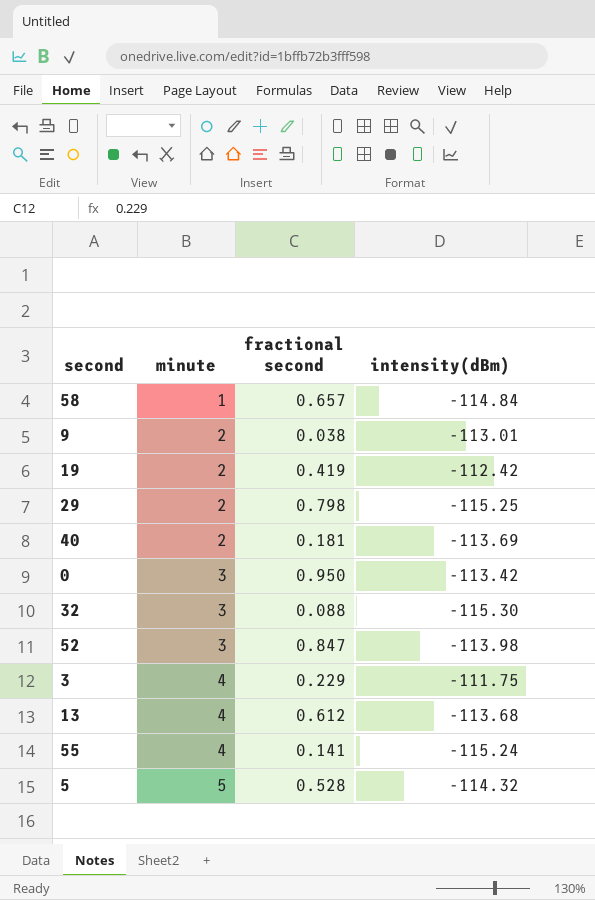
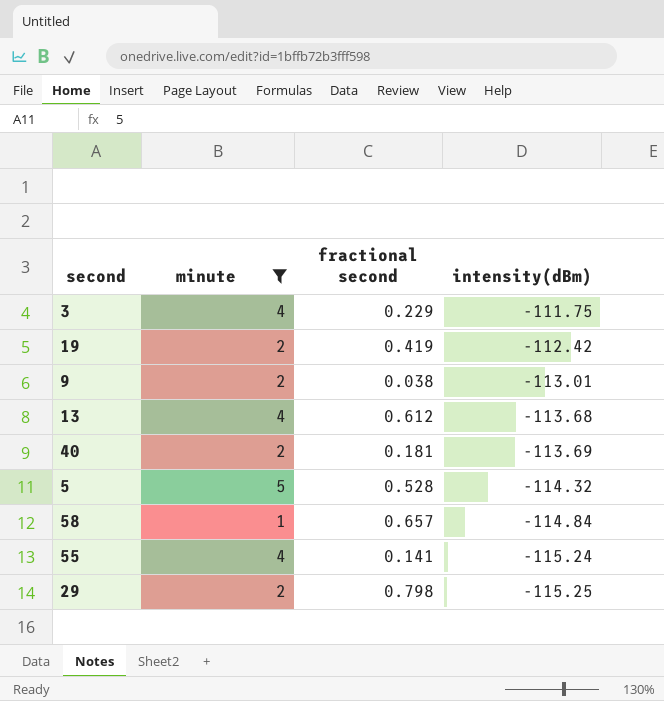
filter: none -> minute != 3
row order: minute ascending -> intensity(dBm) descending

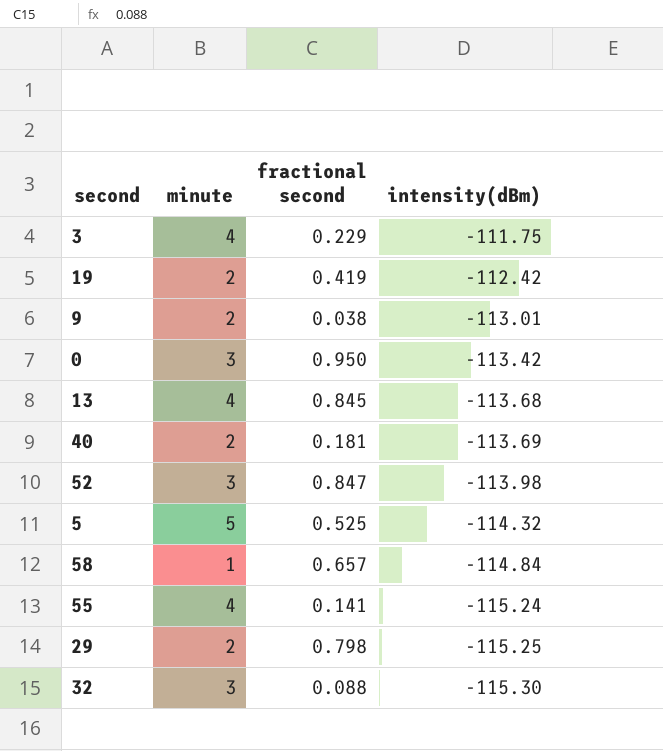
filter: minute != 3 -> none
13 | fractional second: 0.612 -> 0.845
5 | fractional second: 0.528 -> 0.525

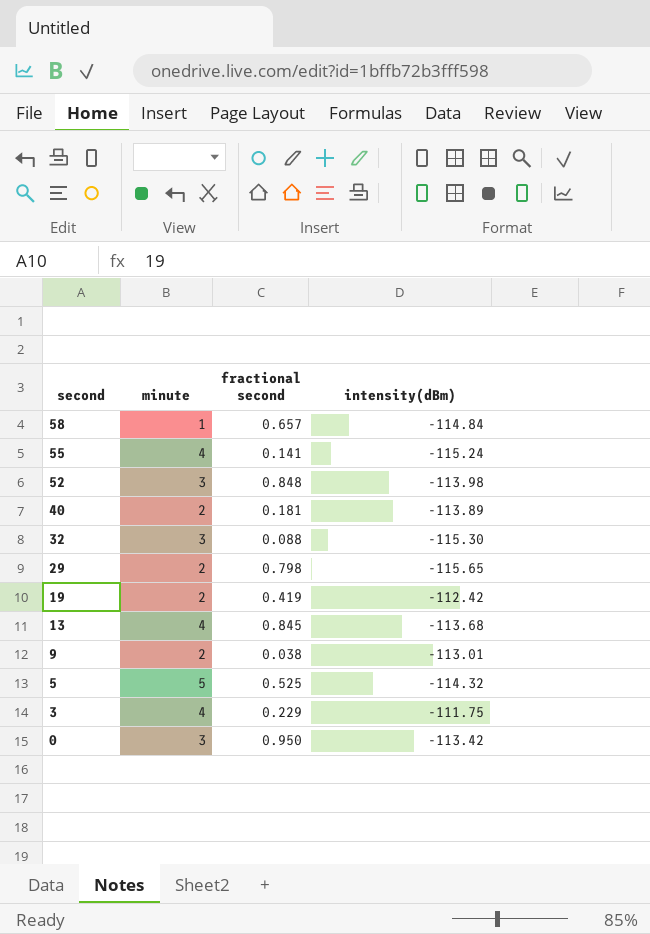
row order: intensity(dBm) descending -> second descending
52 | fractional second: 0.847 -> 0.848
40 | intensity(dBm): -113.69 -> -113.89
29 | intensity(dBm): -115.25 -> -115.65

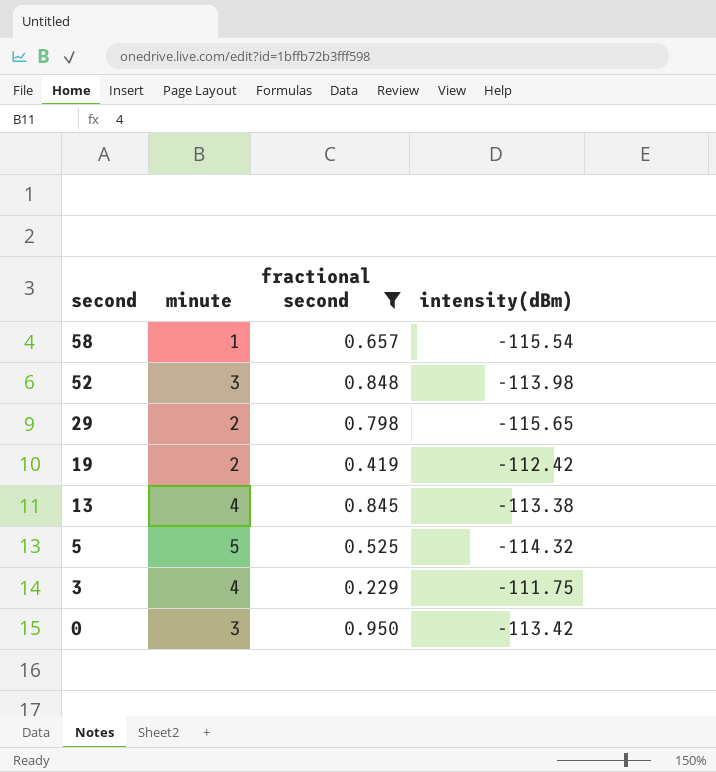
filter: none -> fractional second >= 0.229
58 | intensity(dBm): -114.84 -> -115.54
13 | intensity(dBm): -113.68 -> -113.38

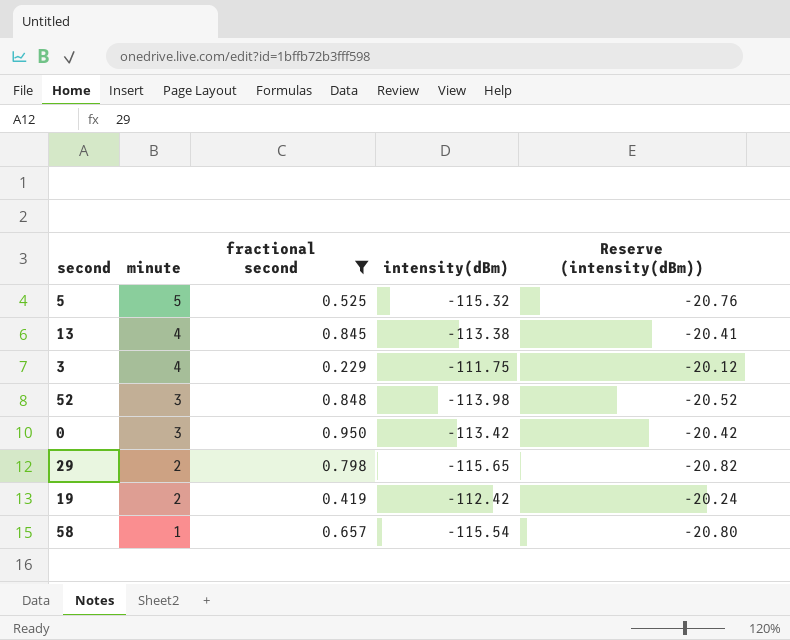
row order: second descending -> minute descending
column Reserve (intensity(dBm)) | formula: none -> [intensity(dBm)] * 0.18
5 | intensity(dBm): -114.32 -> -115.32

